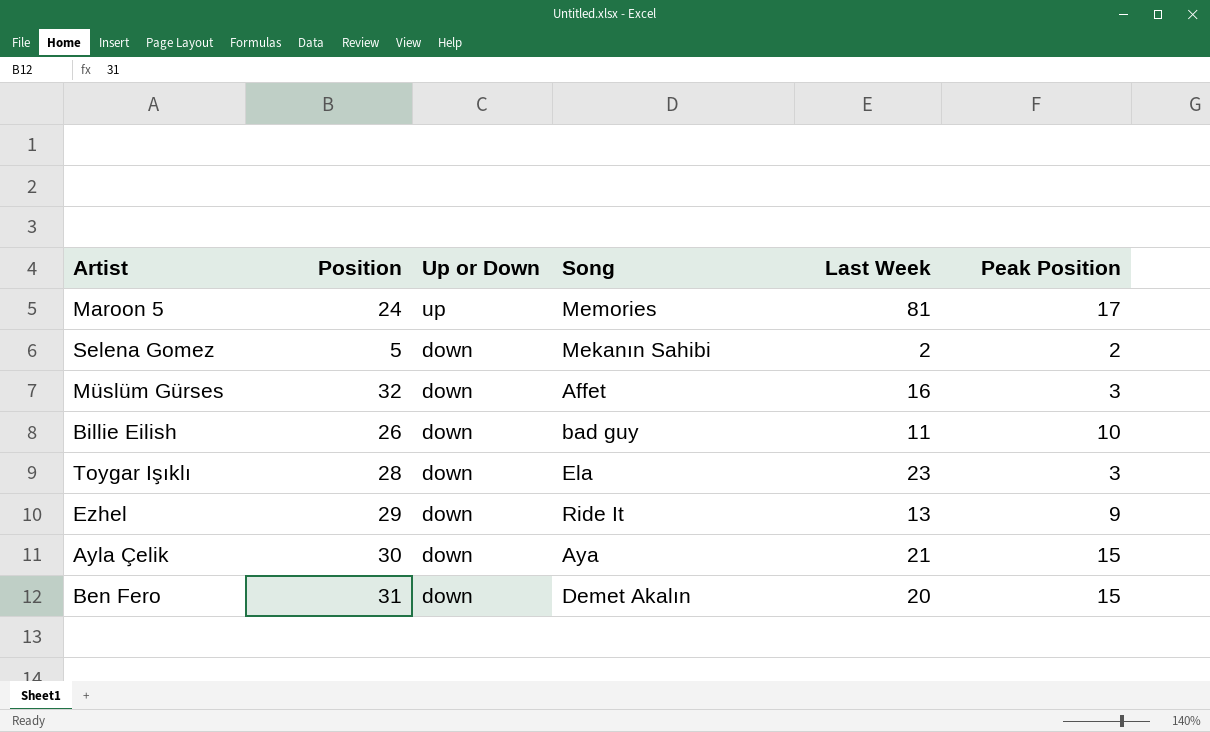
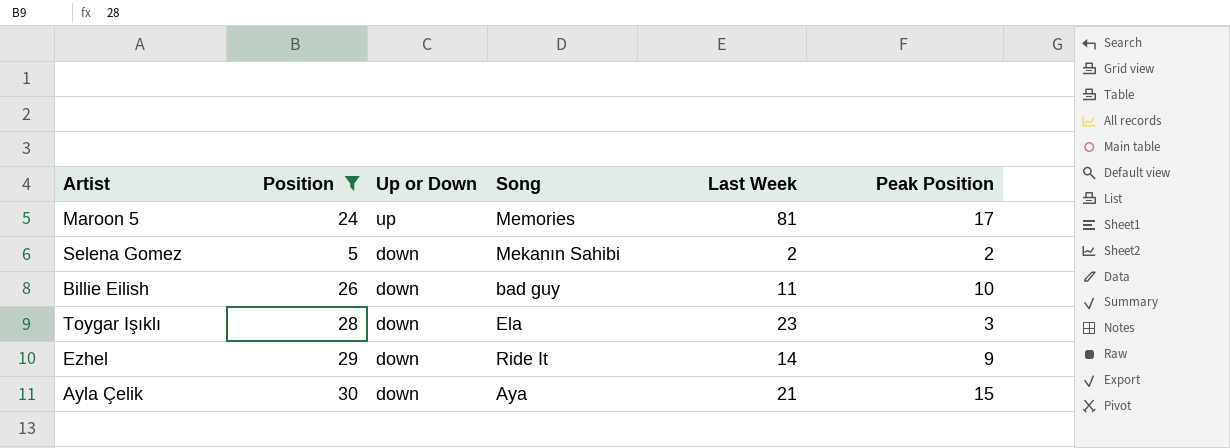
filter: none -> Position <= 30
Ezhel | Last Week: 13 -> 14

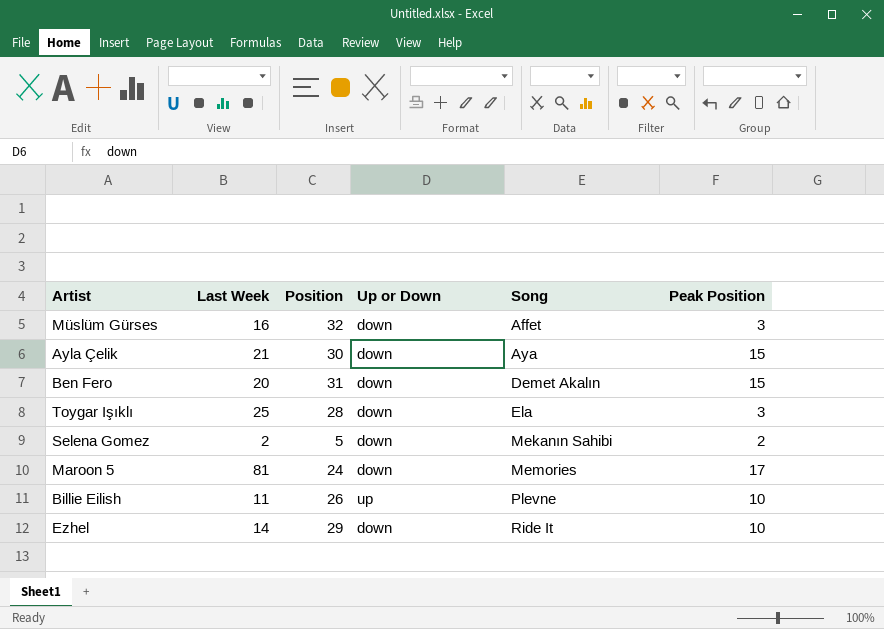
filter: Position <= 30 -> none
row order: Up or Down descending -> Song ascending
column Last Week | position: 5 -> 2
Toygar Işıklı | Last Week: 23 -> 25
Maroon 5 | Up or Down: up -> down
Billie Eilish | Up or Down: down -> up
Billie Eilish | Song: bad guy -> Plevne
Ezhel | Peak Position: 9 -> 10

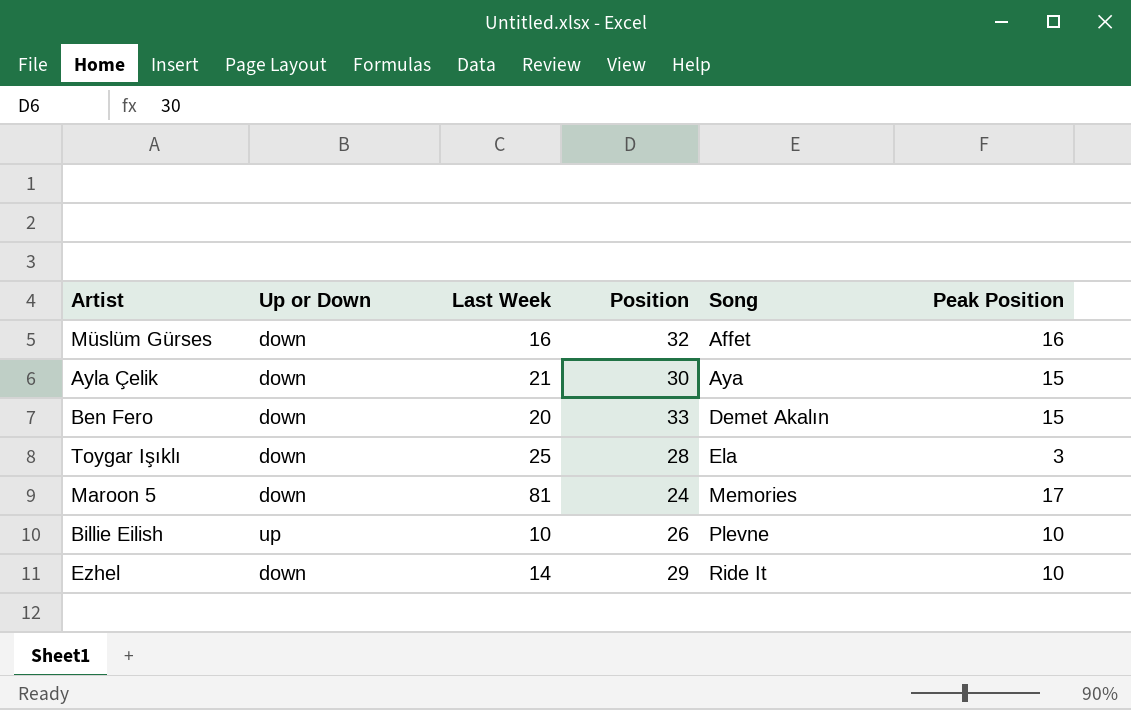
column Up or Down | position: 4 -> 2
row Selena Gomez: 2 | 5 | down | Mekanın Sahibi | 2 -> none
Müslüm Gürses | Peak Position: 3 -> 16
Ben Fero | Position: 31 -> 33
Billie Eilish | Last Week: 11 -> 10

